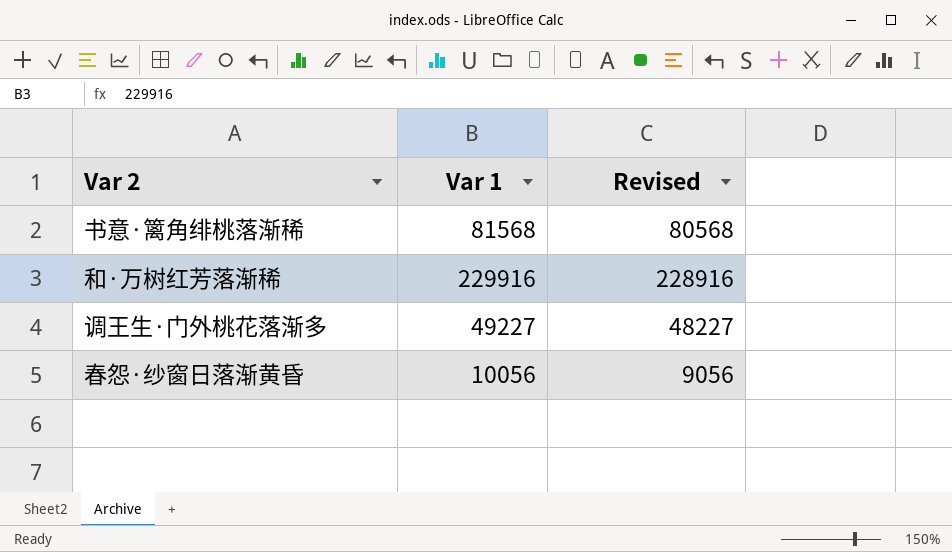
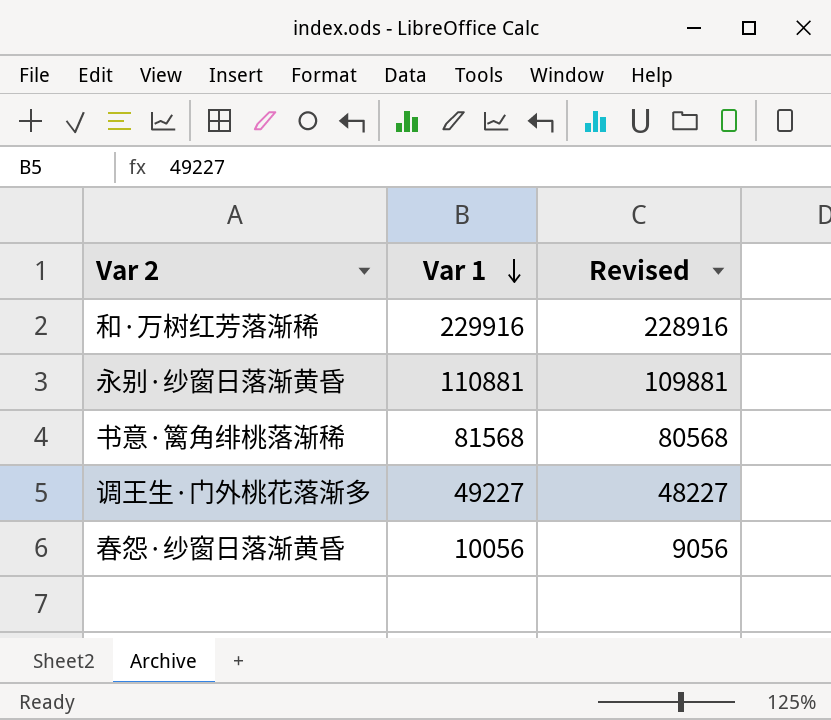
row order: none -> Var 1 descending
row 永别·纱窗日落渐黄昏: none -> 110881 | 109881

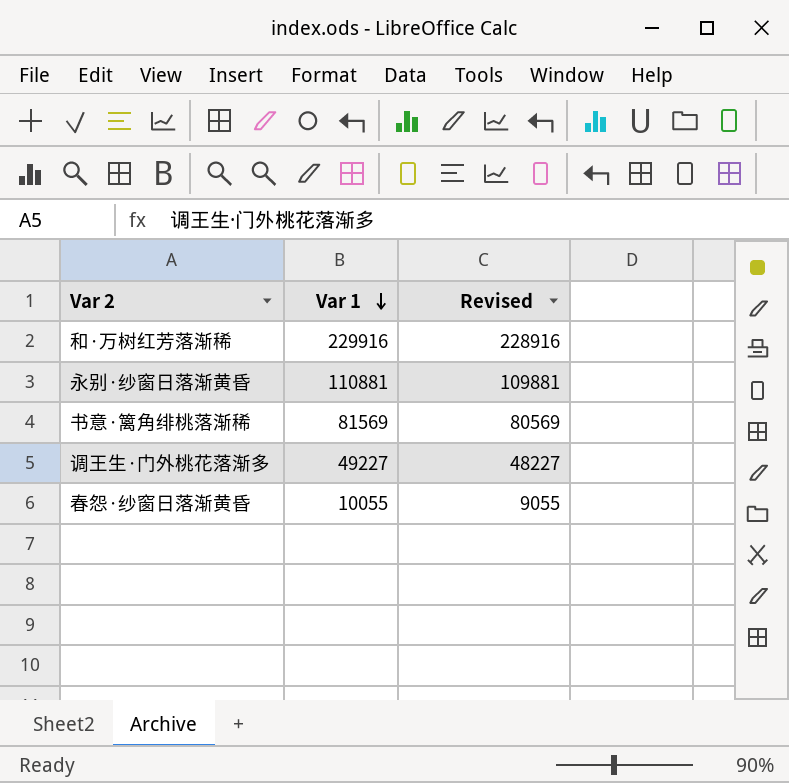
书意·篱角绯桃落渐稀 | Var 1: 81568 -> 81569
书意·篱角绯桃落渐稀 | Revised: 80568 -> 80569
春怨·纱窗日落渐黄昏 | Var 1: 10056 -> 10055
春怨·纱窗日落渐黄昏 | Revised: 9056 -> 9055

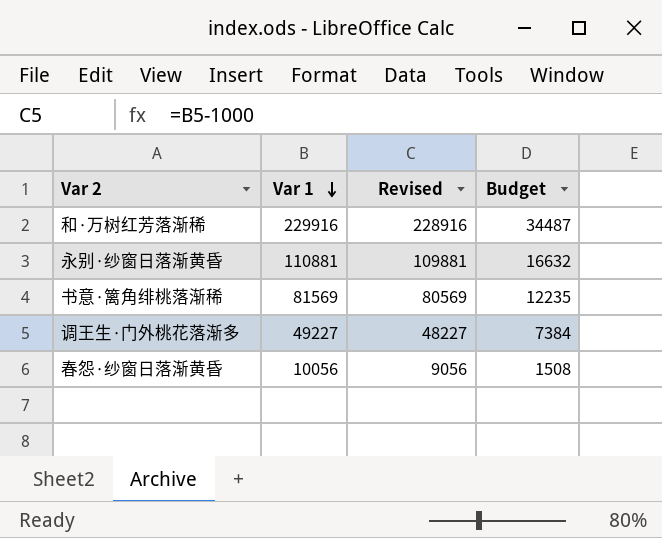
column Budget | formula: none -> [Var 1] * 0.15
春怨·纱窗日落渐黄昏 | Var 1: 10055 -> 10056
春怨·纱窗日落渐黄昏 | Revised: 9055 -> 9056

